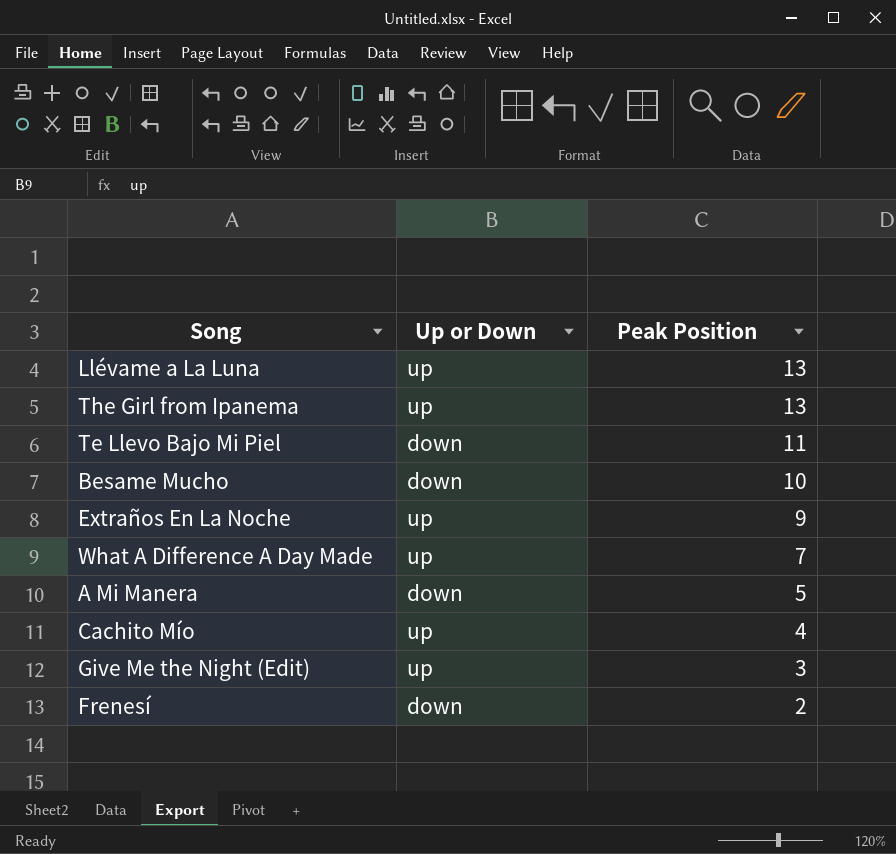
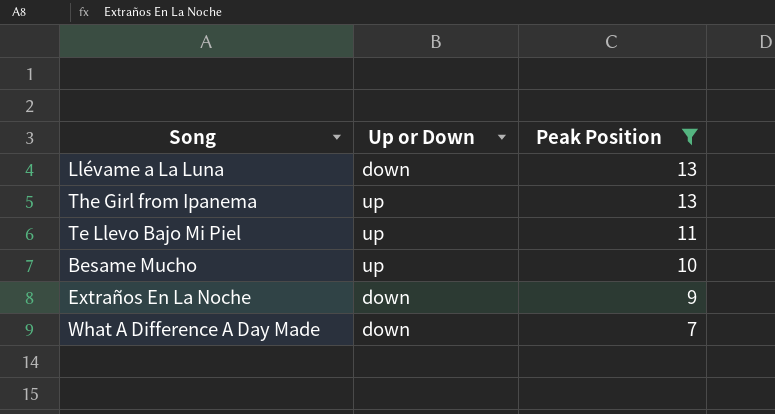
filter: none -> Peak Position >= 7
Llévame a La Luna | Up or Down: up -> down
Te Llevo Bajo Mi Piel | Up or Down: down -> up
Besame Mucho | Up or Down: down -> up
Extraños En La Noche | Up or Down: up -> down
What A Difference A Day Made | Up or Down: up -> down

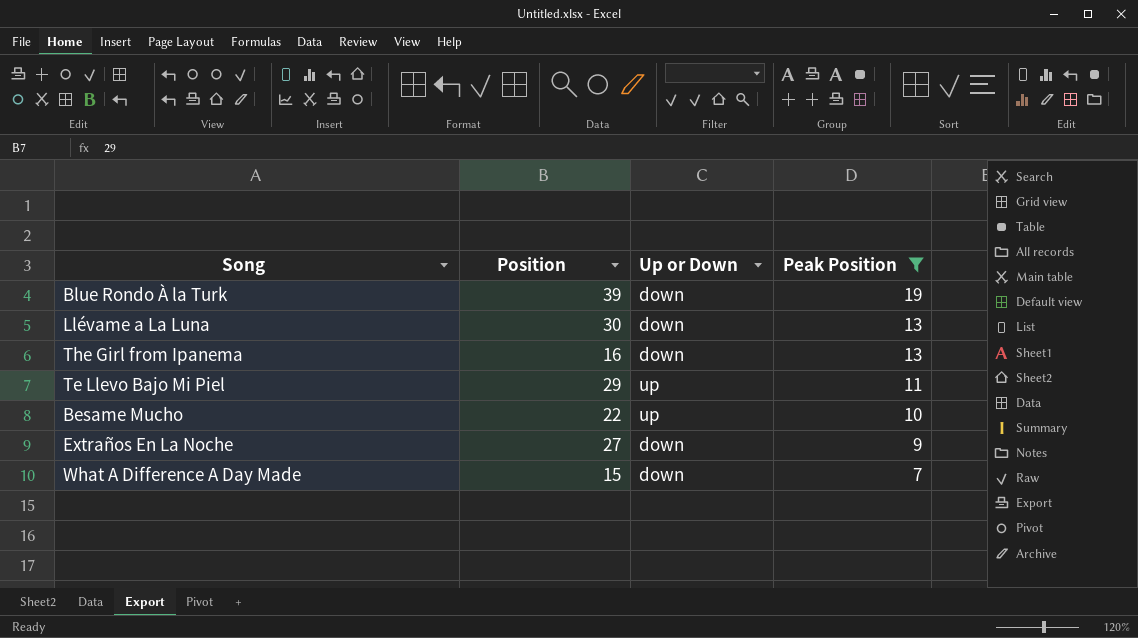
column Position | position: none -> 2
row Blue Rondo À la Turk: none -> 39 | down | 19
The Girl from Ipanema | Up or Down: up -> down

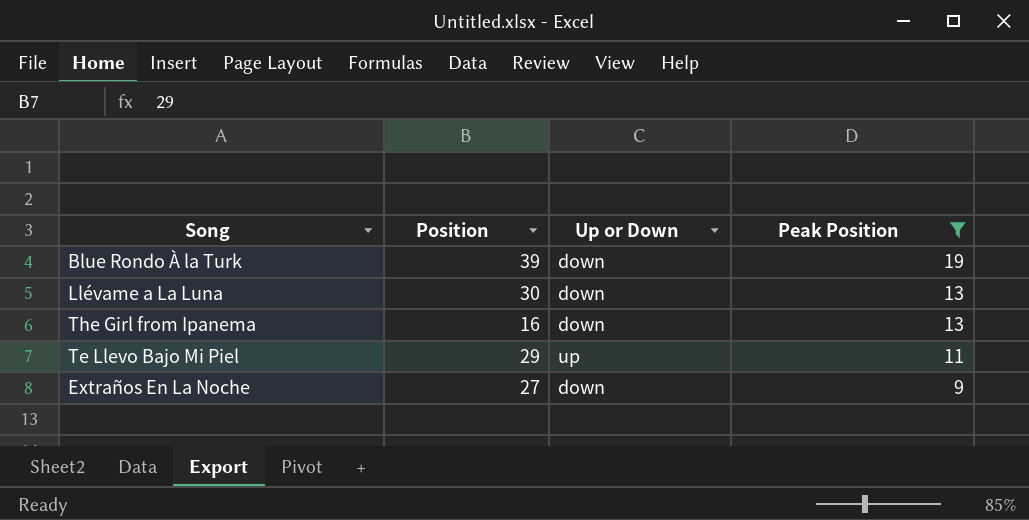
row Besame Mucho: 22 | up | 10 -> none
row What A Difference A Day Made: 15 | down | 7 -> none

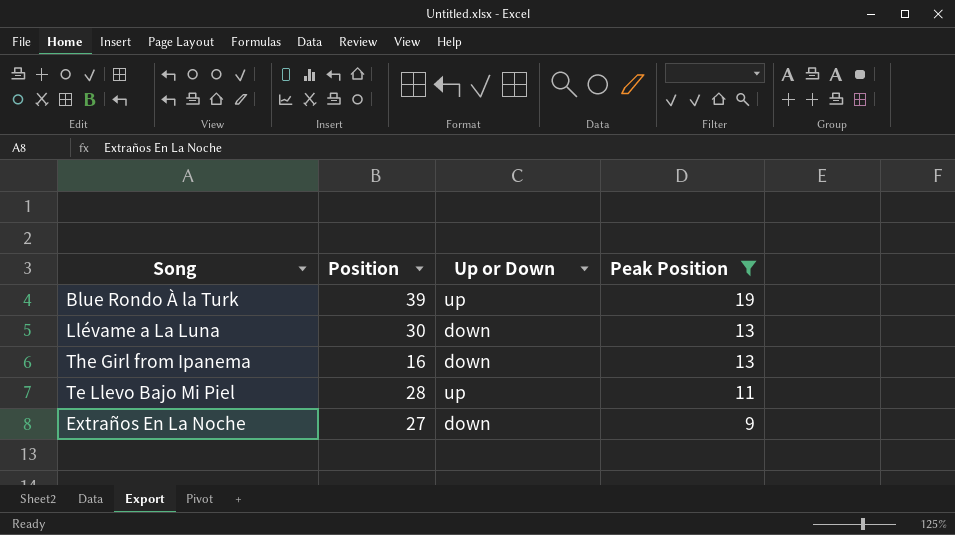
Blue Rondo À la Turk | Up or Down: down -> up
Te Llevo Bajo Mi Piel | Position: 29 -> 28

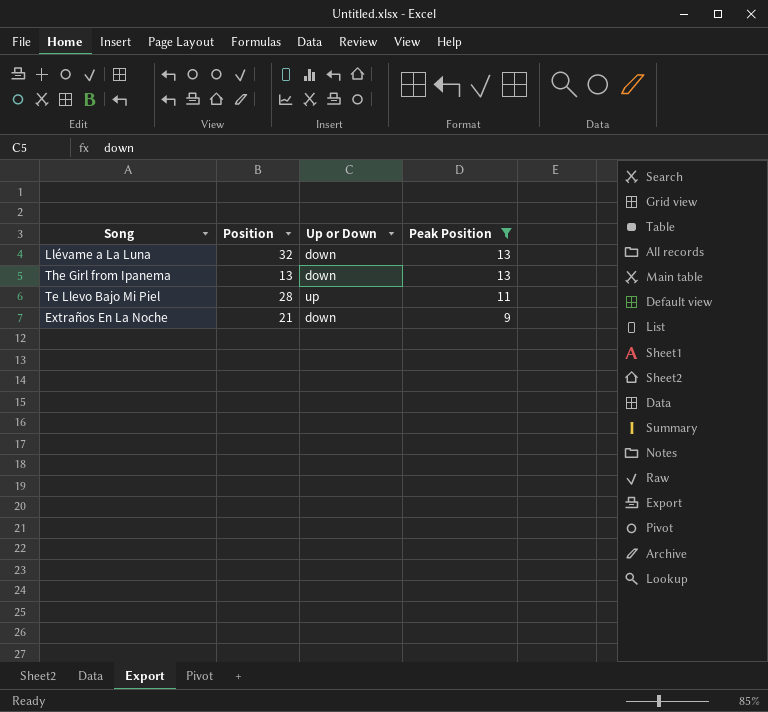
row Blue Rondo À la Turk: 39 | up | 19 -> none
Llévame a La Luna | Position: 30 -> 32
The Girl from Ipanema | Position: 16 -> 13
Extraños En La Noche | Position: 27 -> 21

